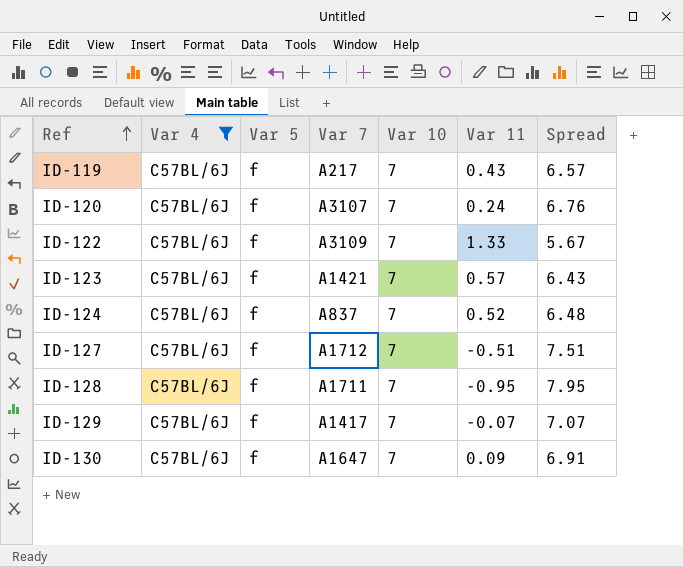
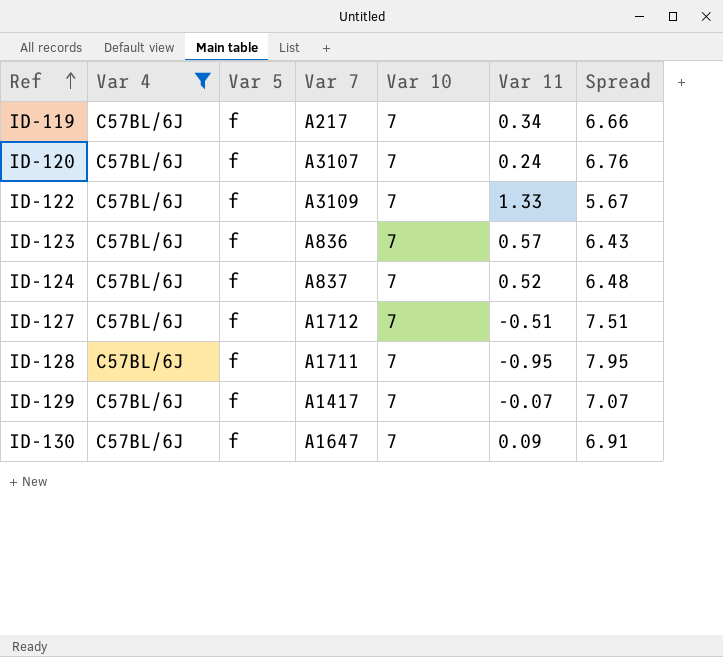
ID-119 | Var 11: 0.43 -> 0.34
ID-119 | Spread: 6.57 -> 6.66
ID-123 | Var 7: A1421 -> A836

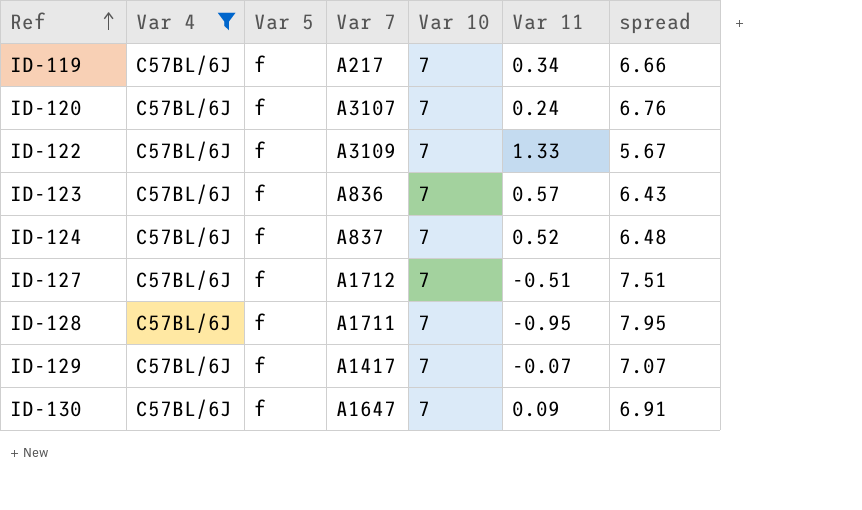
column name: Spread -> spread

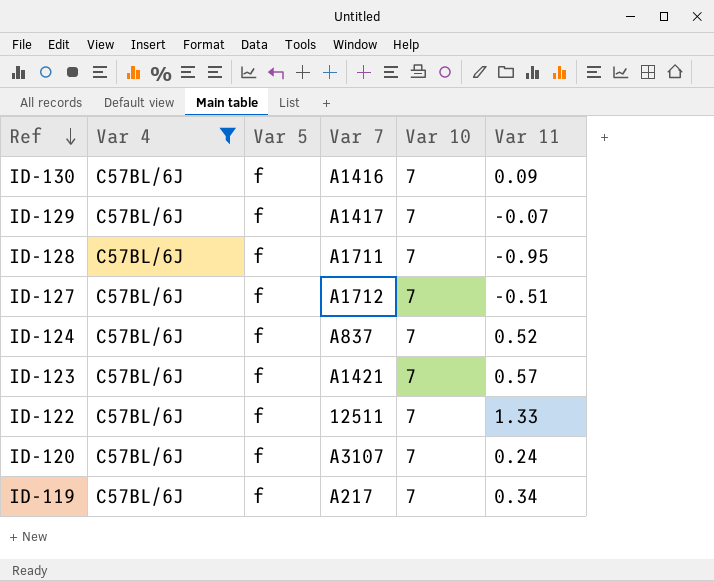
row order: Ref ascending -> Ref descending
column spread | formula: [Var 10] - [Var 11] -> none
ID-130 | Var 7: A1647 -> A1416
ID-123 | Var 7: A836 -> A1421
ID-122 | Var 7: A3109 -> 12511

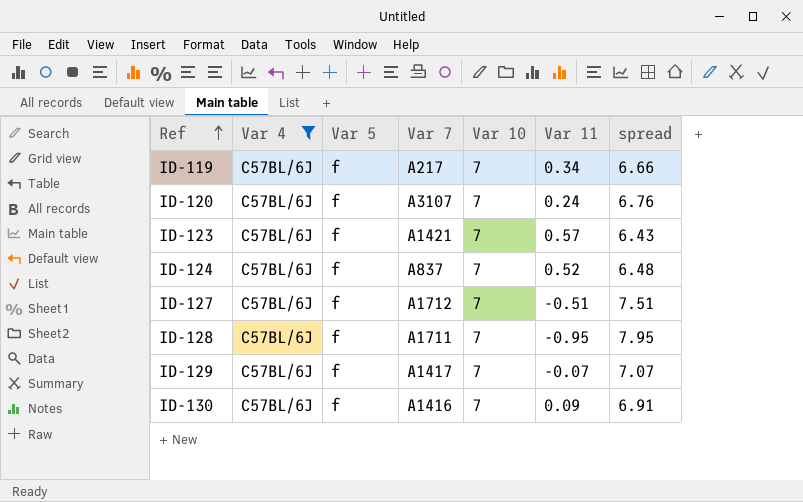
row order: Ref descending -> Ref ascending
column spread | formula: none -> [Var 10] - [Var 11]
row ID-122: C57BL/6J | f | 12511 | 7 | 1.33 -> none

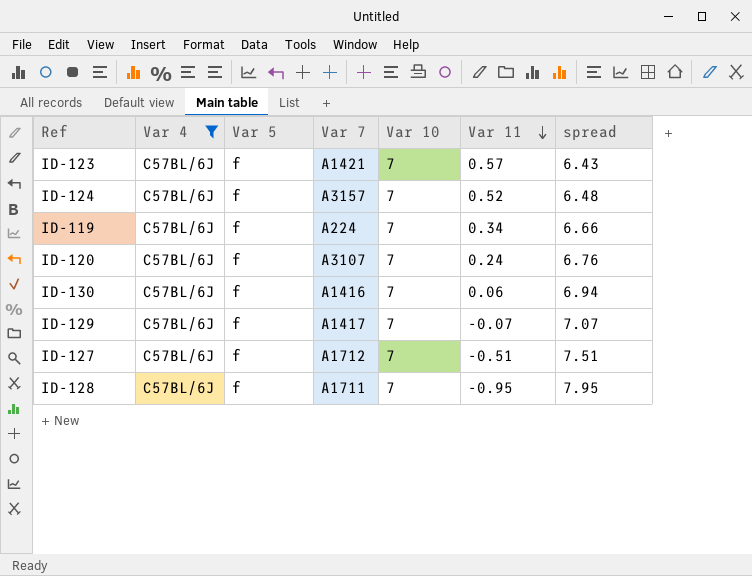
row order: Ref ascending -> Var 11 descending
ID-124 | Var 7: A837 -> A3157
ID-119 | Var 7: A217 -> A224
ID-130 | Var 11: 0.09 -> 0.06
ID-130 | spread: 6.91 -> 6.94

